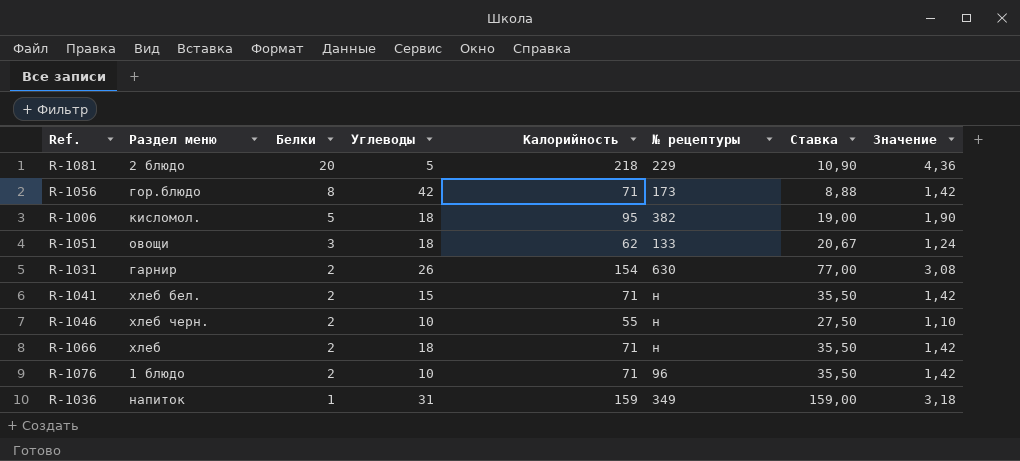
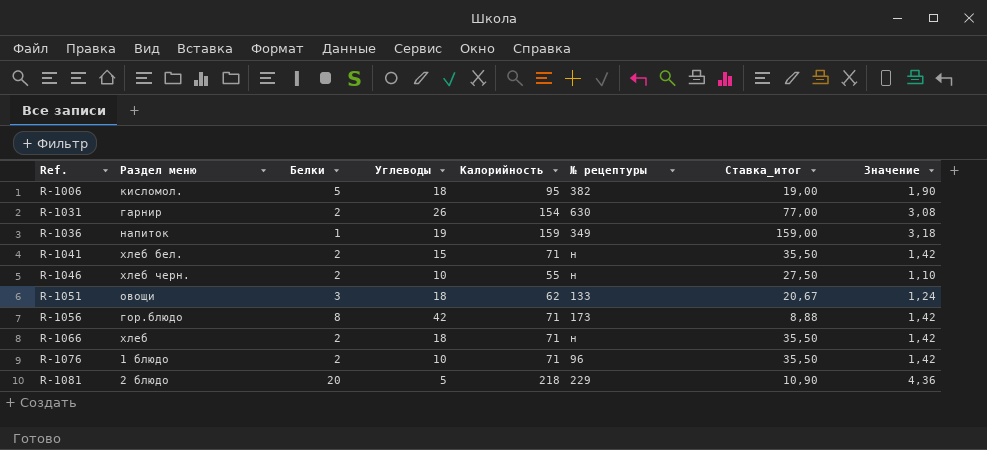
row order: Белки descending -> Ref. ascending
column name: Ставка -> Ставка_итог
R-1036 | Углеводы: 31 -> 19

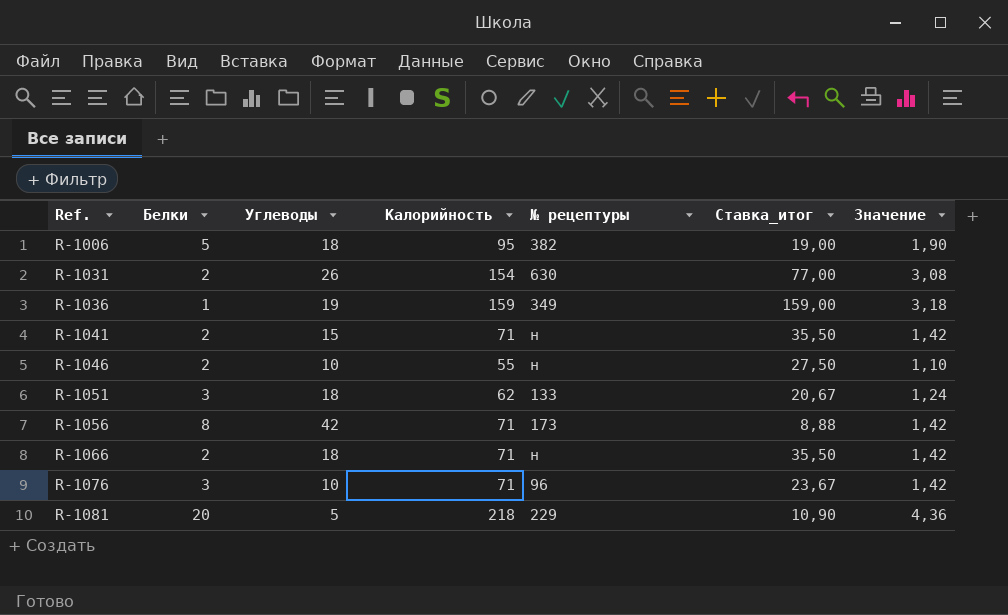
column Раздел меню | position: 2 -> none
R-1076 | Белки: 2 -> 3
R-1076 | Ставка_итог: 35,50 -> 23,67

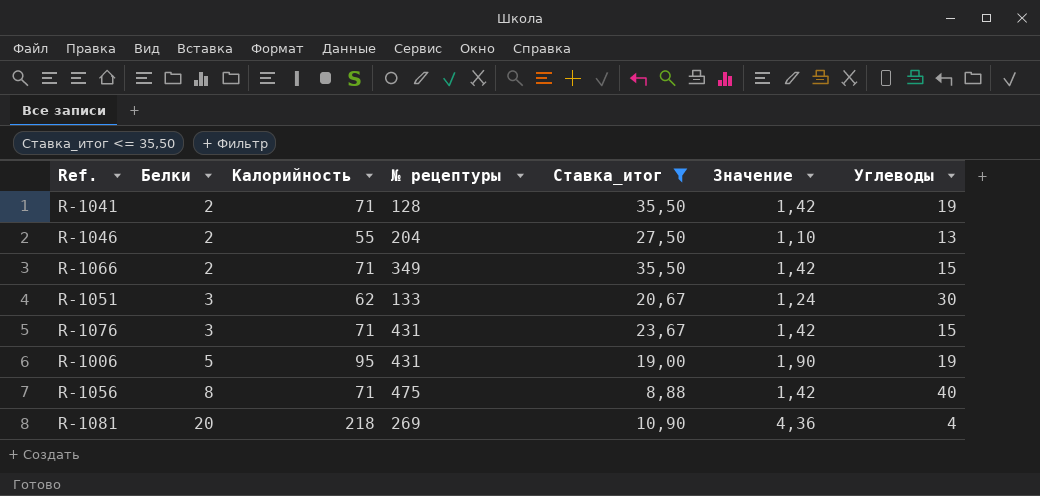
filter: none -> Ставка_итог <= 35,50
row order: Ref. ascending -> Белки ascending
column Углеводы | position: 3 -> 7
R-1041 | № рецептуры: н -> 128
R-1041 | Углеводы: 15 -> 19
R-1046 | № рецептуры: н -> 204
R-1046 | Углеводы: 10 -> 13
R-1066 | № рецептуры: н -> 349
R-1066 | Углеводы: 18 -> 15
R-1051 | Углеводы: 18 -> 30
R-1076 | № рецептуры: 96 -> 431
R-1076 | Углеводы: 10 -> 15
R-1006 | № рецептуры: 382 -> 431
R-1006 | Углеводы: 18 -> 19
R-1056 | № рецептуры: 173 -> 475
R-1056 | Углеводы: 42 -> 40
R-1081 | № рецептуры: 229 -> 269
R-1081 | Углеводы: 5 -> 4

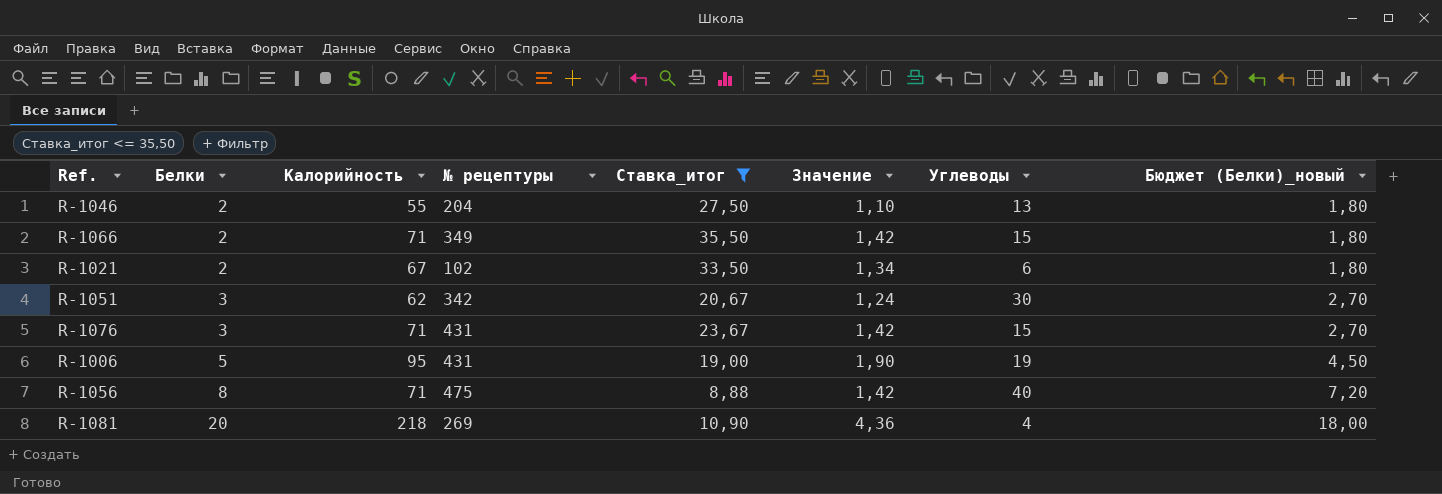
column Бюджет (Белки)_новый | formula: none -> [Белки] * 0,9
row R-1041: 2 | 71 | 128 | 35,50 | 1,42 | 19 -> none
row R-1021: none -> 2 | 67 | 102 | 33,50 | 1,34 | 6 | 1,80
R-1051 | № рецептуры: 133 -> 342

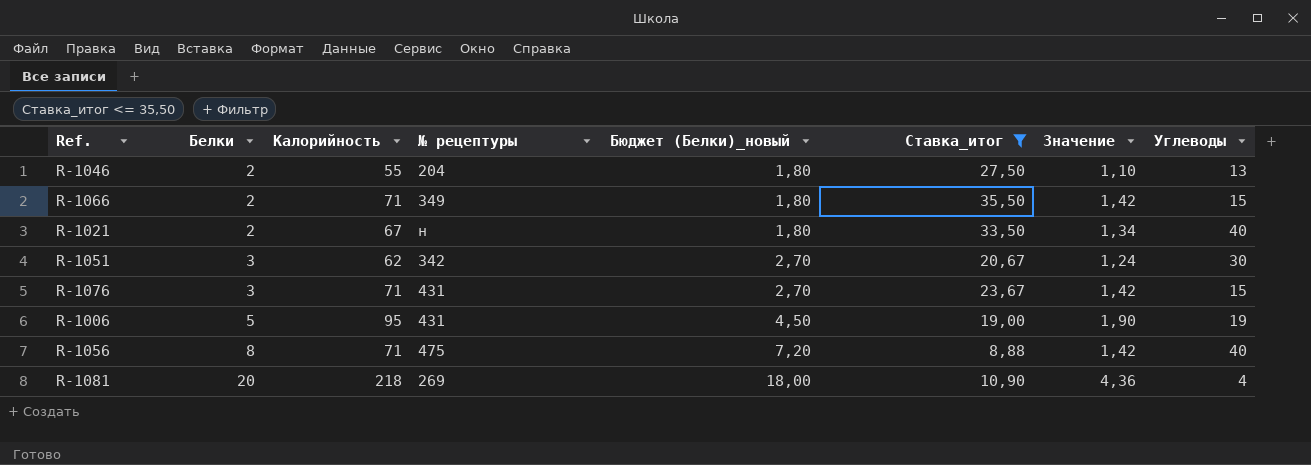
column Бюджет (Белки)_новый | position: 8 -> 5
R-1021 | № рецептуры: 102 -> н
R-1021 | Углеводы: 6 -> 40

